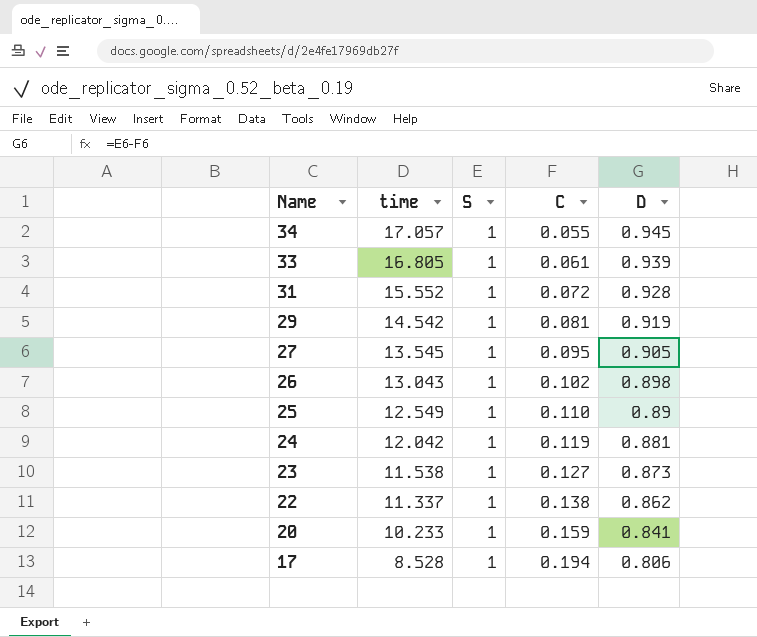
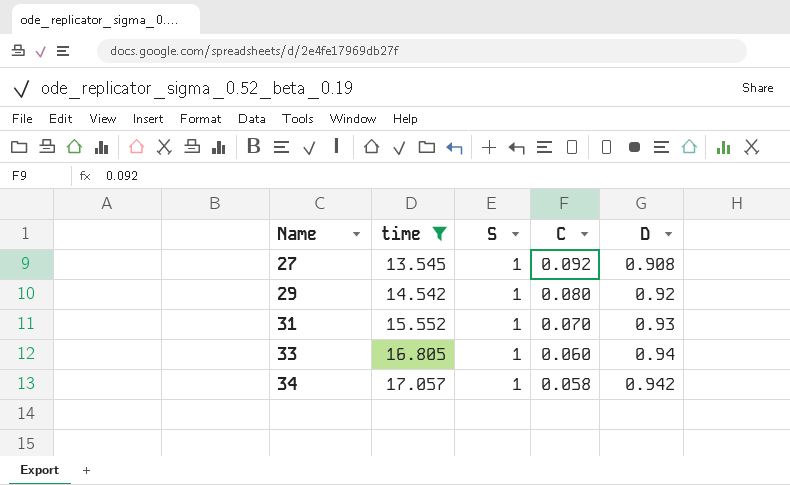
filter: none -> time >= 13.545
row order: Name descending -> Name ascending
27 | C: 0.095 -> 0.092
27 | D: 0.905 -> 0.908
29 | C: 0.081 -> 0.080
29 | D: 0.919 -> 0.92
31 | C: 0.072 -> 0.070
31 | D: 0.928 -> 0.93
33 | C: 0.061 -> 0.060
33 | D: 0.939 -> 0.94
34 | C: 0.055 -> 0.058
34 | D: 0.945 -> 0.942

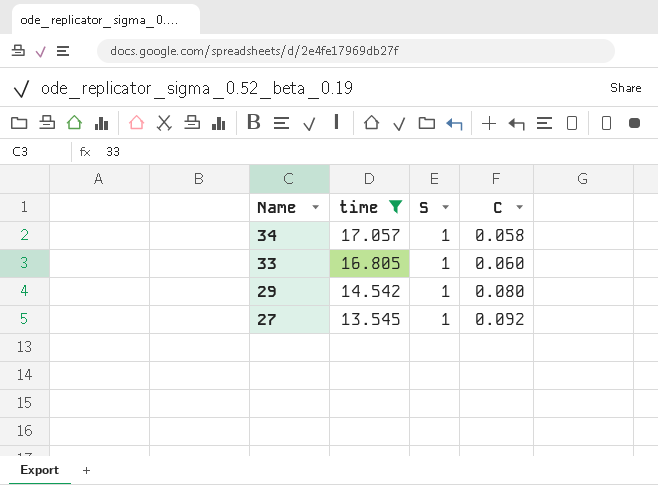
row order: Name ascending -> Name descending
column D | formula: [S] - [C] -> none
row 31: 15.552 | 1 | 0.070 | 0.93 -> none

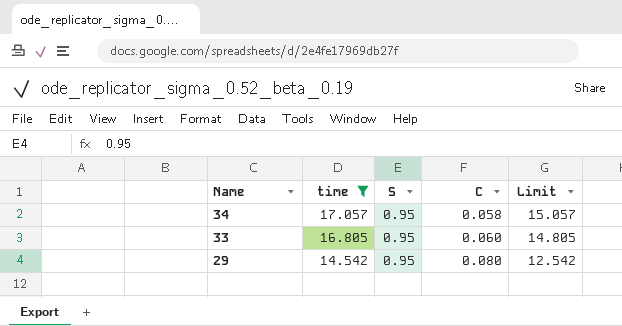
column Limit | formula: none -> [time] - 2
row 27: 13.545 | 1 | 0.092 -> none
34 | S: 1 -> 0.95
33 | S: 1 -> 0.95
29 | S: 1 -> 0.95

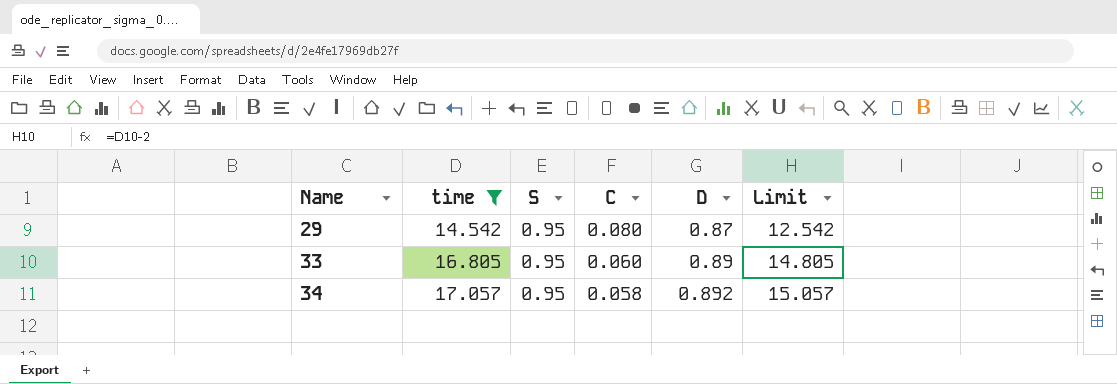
row order: Name descending -> Name ascending
column D | formula: none -> [S] - [C]

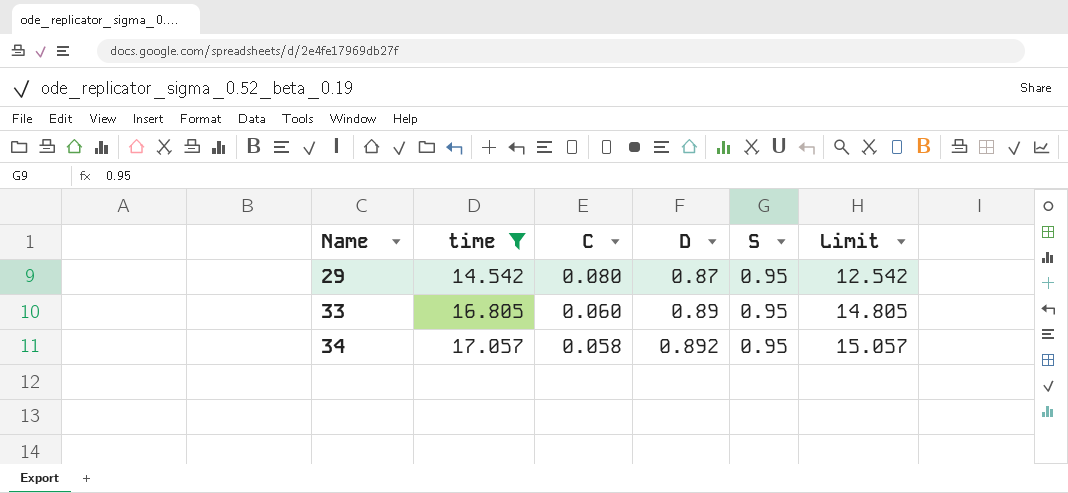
column S | position: 3 -> 5

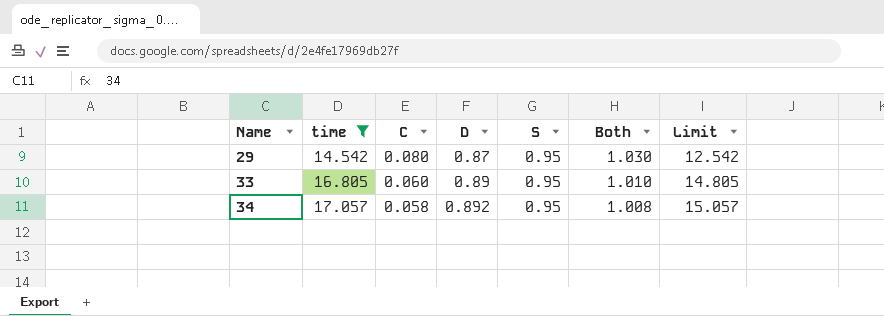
column Both | formula: none -> [C] + [S]

